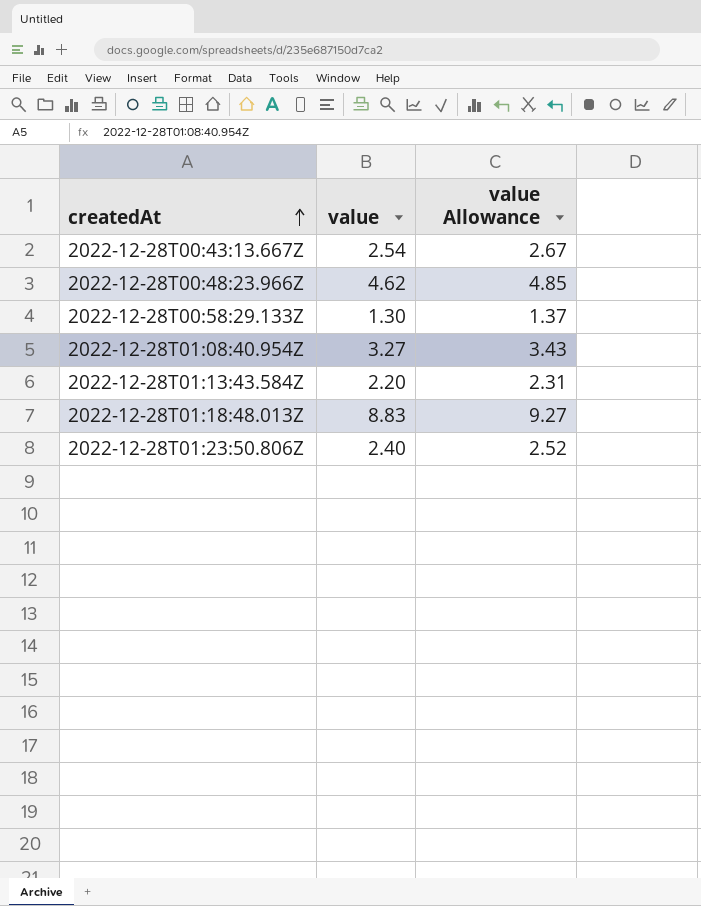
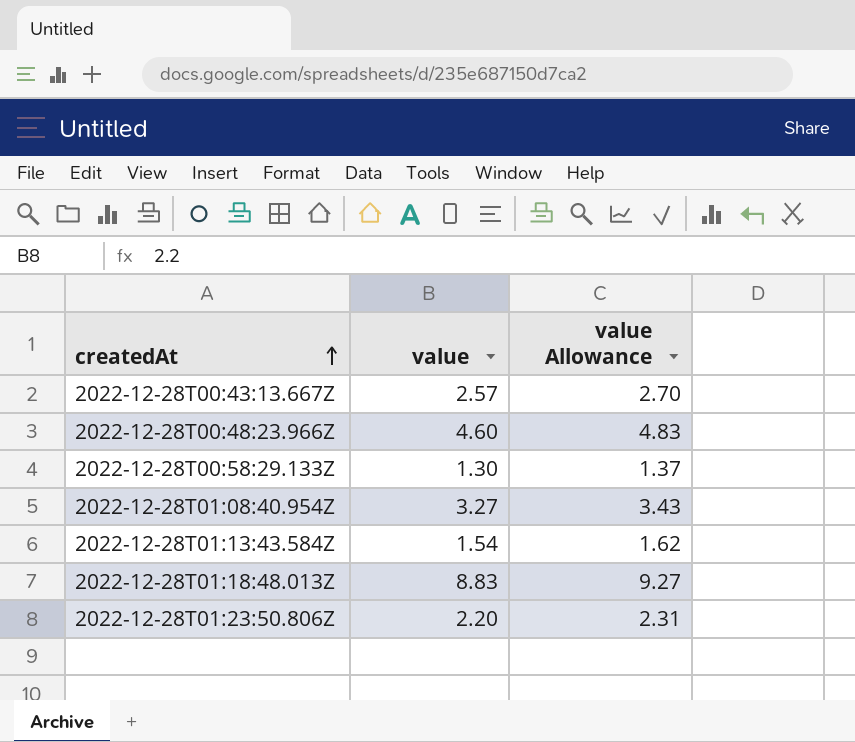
2022-12-28T00:43:13.667Z | value: 2.54 -> 2.57
2022-12-28T00:43:13.667Z | value Allowance: 2.67 -> 2.70
2022-12-28T00:48:23.966Z | value: 4.62 -> 4.60
2022-12-28T00:48:23.966Z | value Allowance: 4.85 -> 4.83
2022-12-28T01:13:43.584Z | value: 2.20 -> 1.54
2022-12-28T01:13:43.584Z | value Allowance: 2.31 -> 1.62
2022-12-28T01:23:50.806Z | value: 2.40 -> 2.20
2022-12-28T01:23:50.806Z | value Allowance: 2.52 -> 2.31

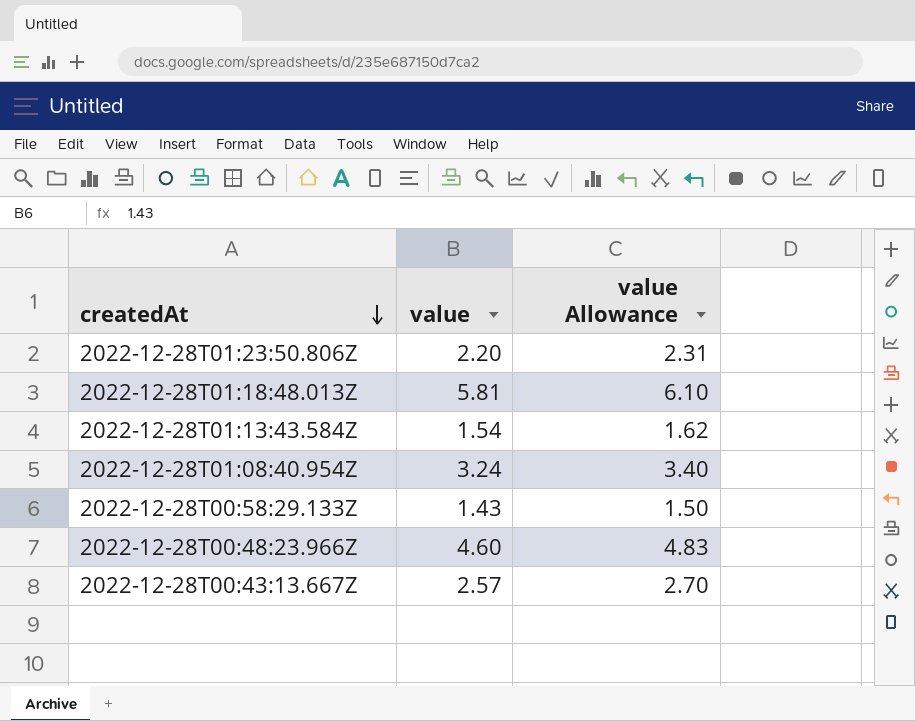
row order: createdAt ascending -> createdAt descending
2022-12-28T01:18:48.013Z | value: 8.83 -> 5.81
2022-12-28T01:18:48.013Z | value Allowance: 9.27 -> 6.10
2022-12-28T01:08:40.954Z | value: 3.27 -> 3.24
2022-12-28T01:08:40.954Z | value Allowance: 3.43 -> 3.40
2022-12-28T00:58:29.133Z | value: 1.30 -> 1.43
2022-12-28T00:58:29.133Z | value Allowance: 1.37 -> 1.50

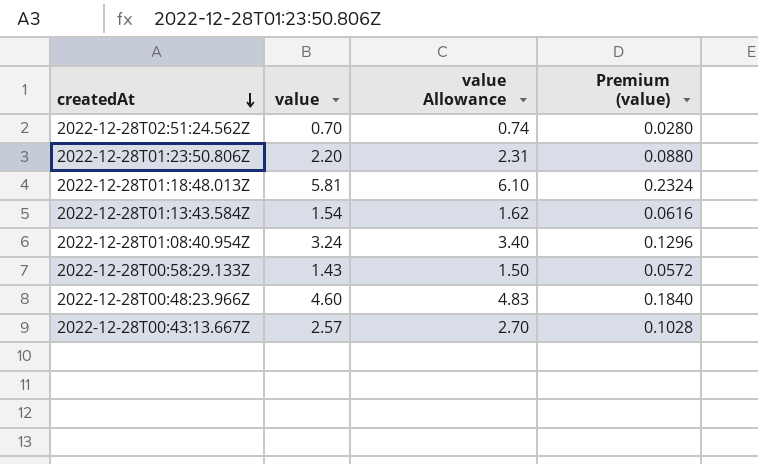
column Premium (value) | formula: none -> [value] * 0.04
row 2022-12-28T02:51:24.562Z: none -> 0.70 | 0.74 | 0.0280

